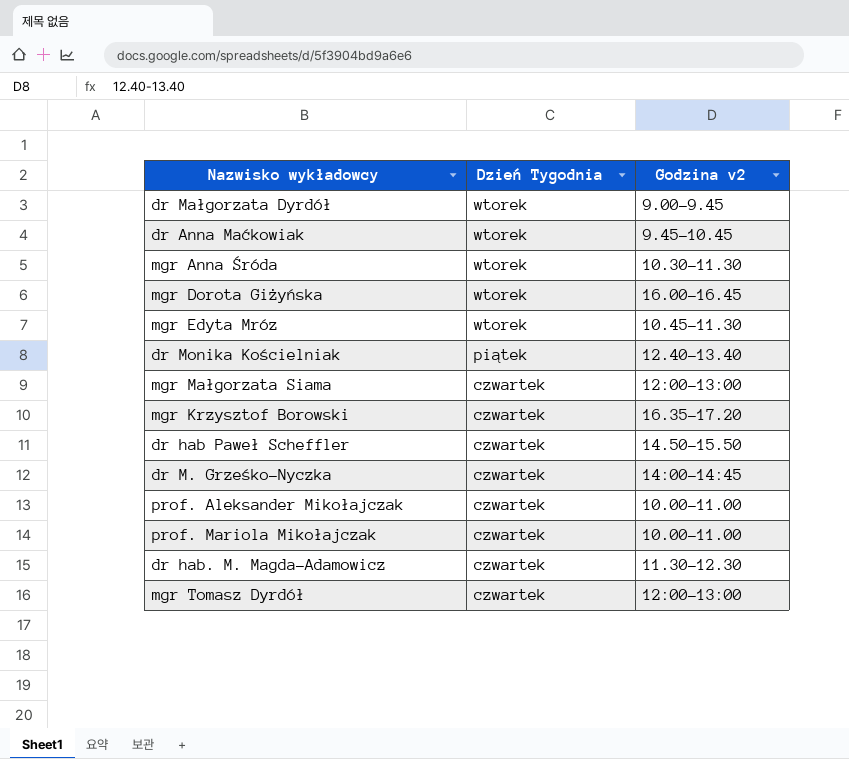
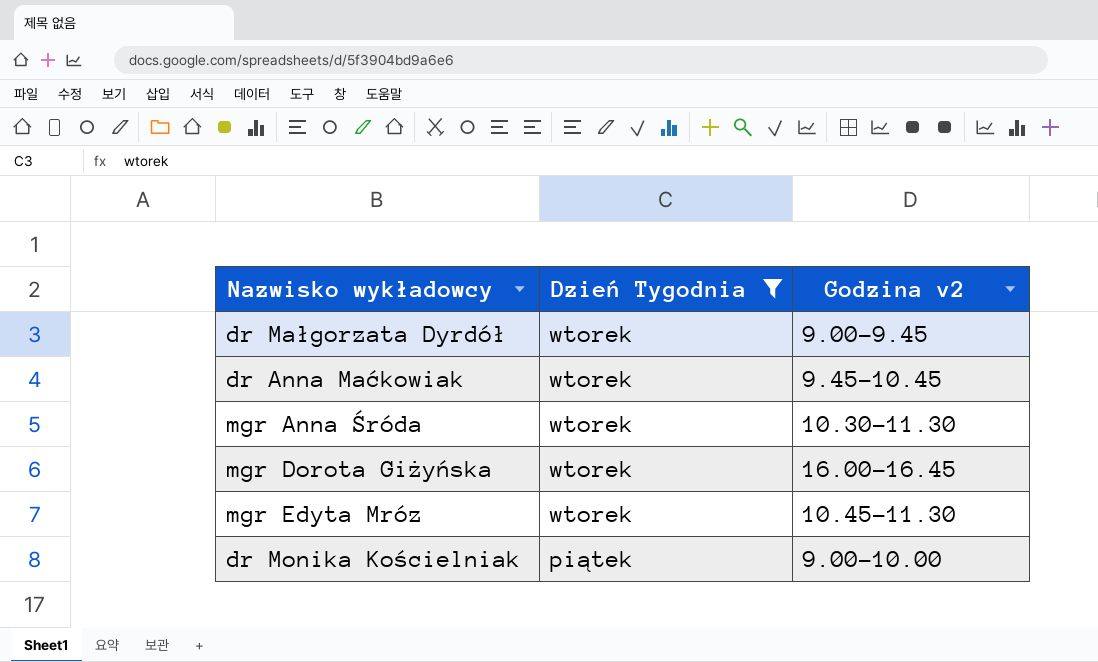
filter: none -> Dzień Tygodnia != czwartek
dr Monika Kościelniak | Godzina v2: 12.40-13.40 -> 9.00-10.00

